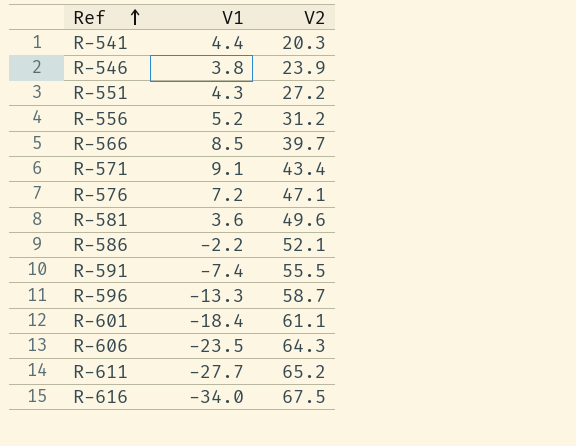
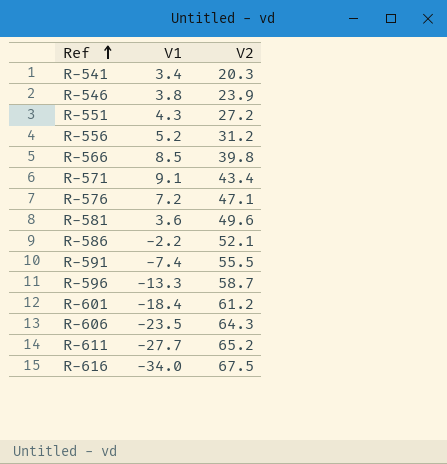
R-541 | V1: 4.4 -> 3.4
R-566 | V2: 39.7 -> 39.8
R-601 | V2: 61.1 -> 61.2

